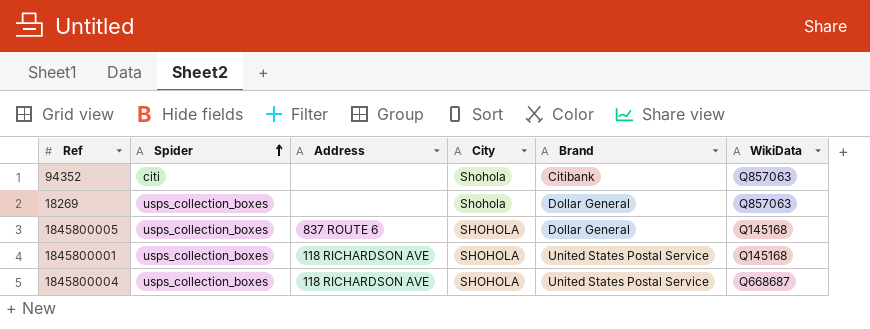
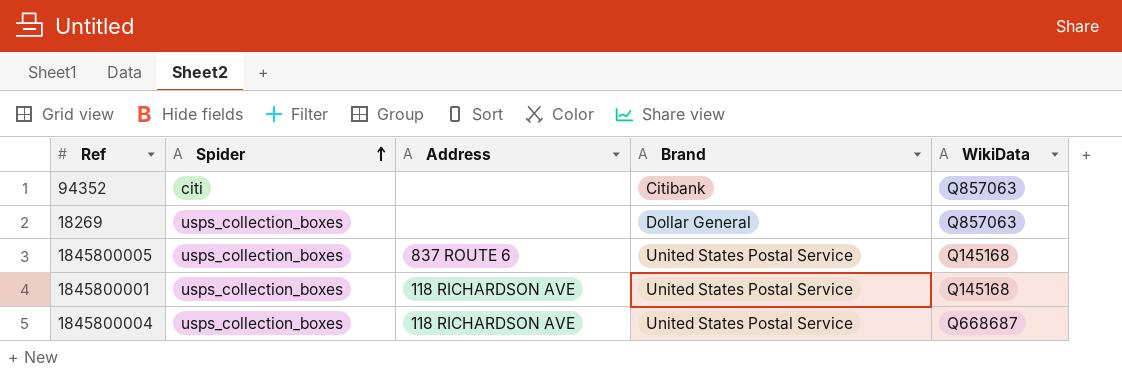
column City | position: 4 -> none
1845800005 | Brand: Dollar General -> United States Postal Service

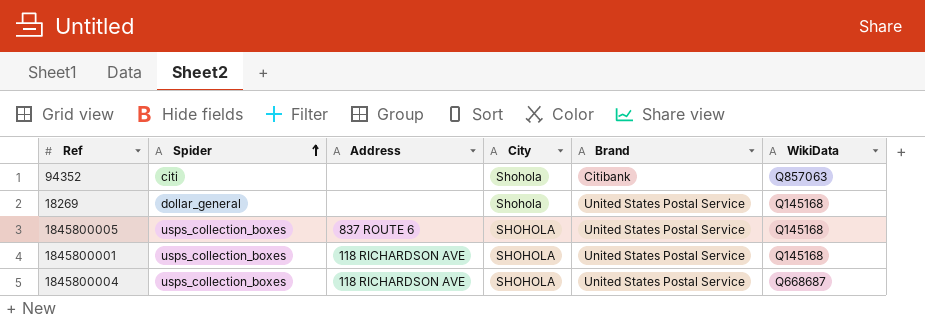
column City | position: none -> 4
18269 | Spider: usps_collection_boxes -> dollar_general
18269 | Brand: Dollar General -> United States Postal Service
18269 | WikiData: Q857063 -> Q145168

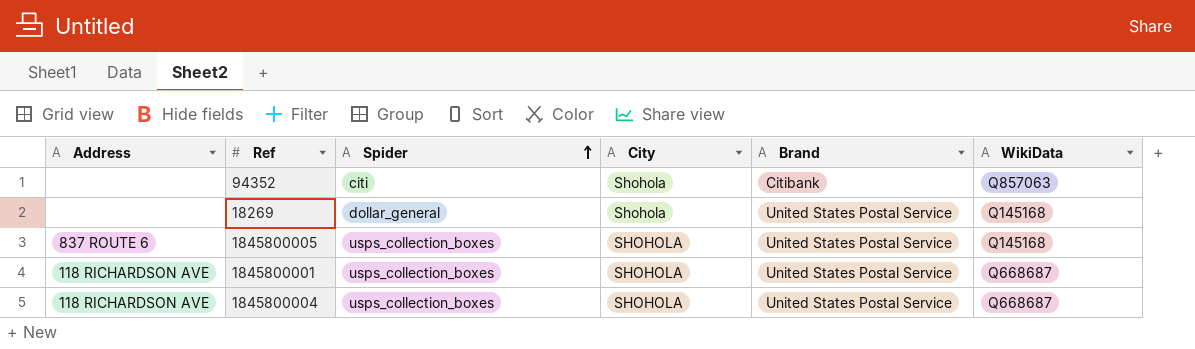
column Address | position: 3 -> 1
1845800001 | WikiData: Q145168 -> Q668687

